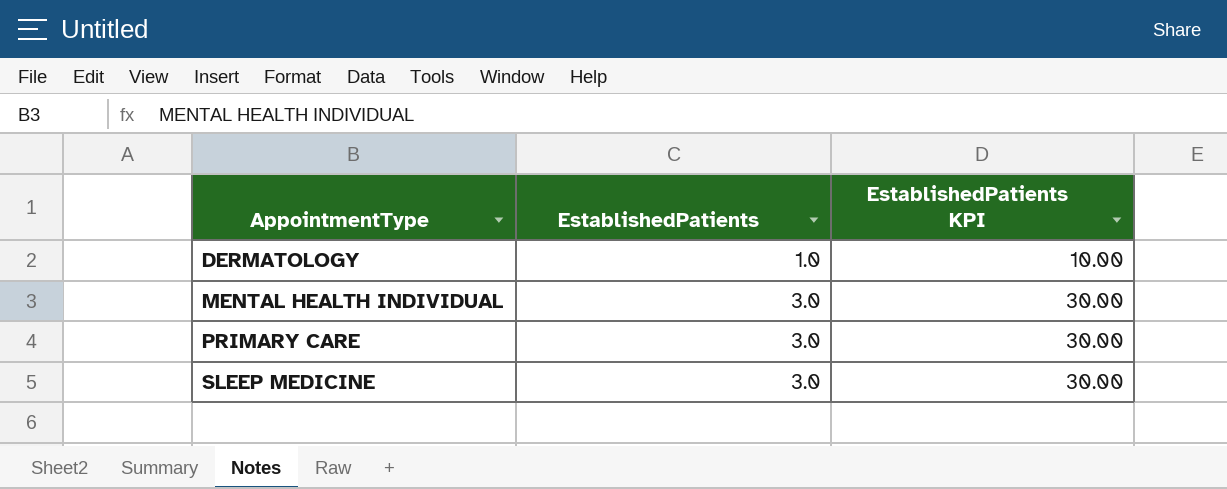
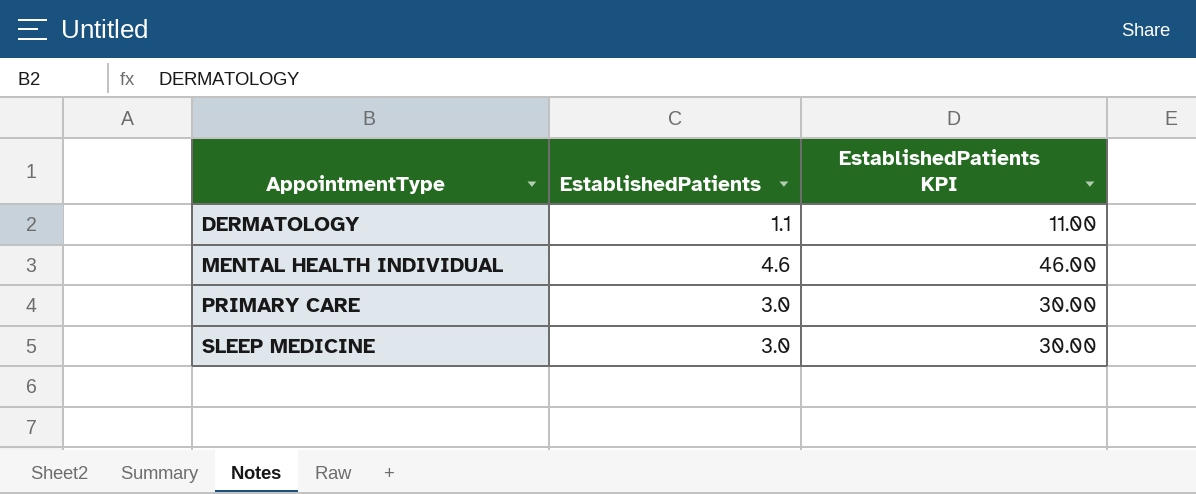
DERMATOLOGY | EstablishedPatients: 1.0 -> 1.1
DERMATOLOGY | EstablishedPatients KPI: 10.00 -> 11.00
MENTAL HEALTH INDIVIDUAL | EstablishedPatients: 3.0 -> 4.6
MENTAL HEALTH INDIVIDUAL | EstablishedPatients KPI: 30.00 -> 46.00

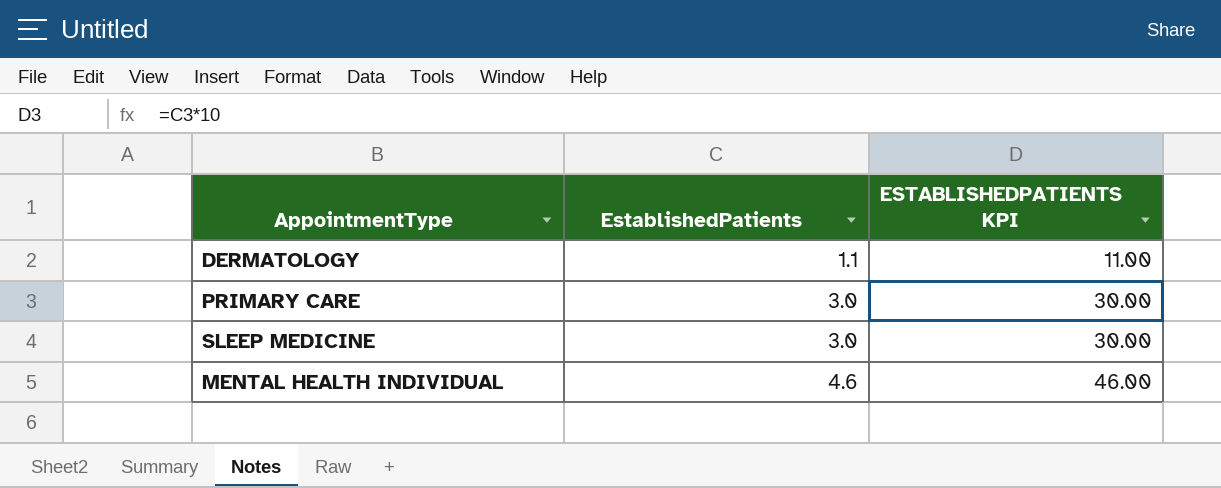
row order: AppointmentType ascending -> EstablishedPatients ascending
column name: EstablishedPatients KPI -> ESTABLISHEDPATIENTS KPI

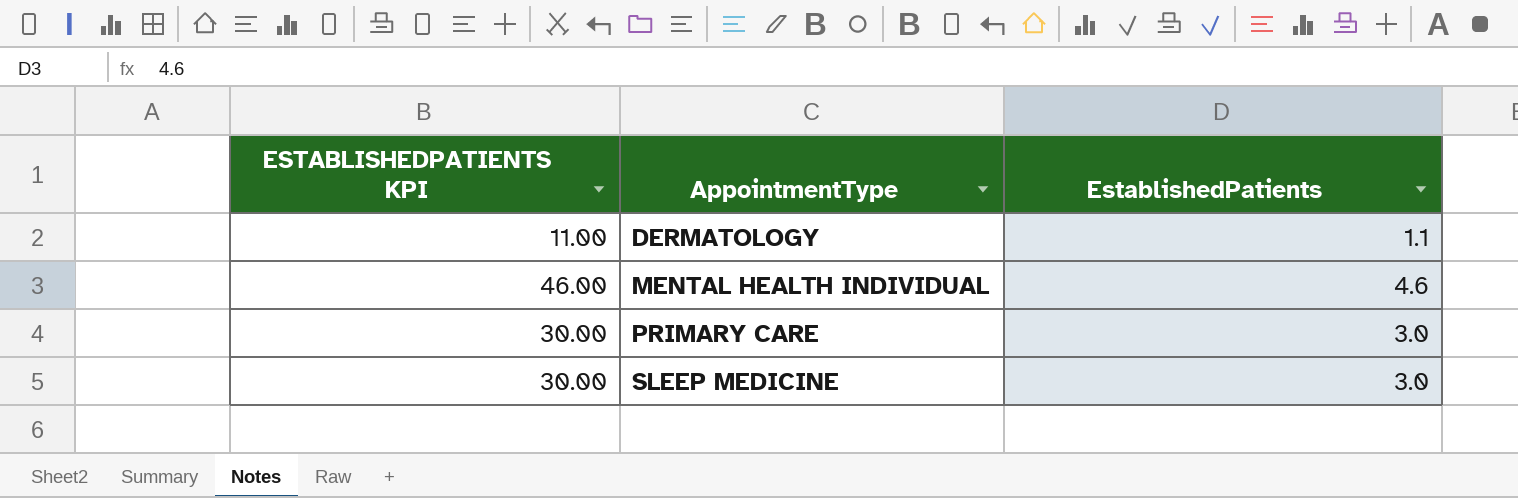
row order: EstablishedPatients ascending -> AppointmentType ascending
column ESTABLISHEDPATIENTS KPI | position: 3 -> 1

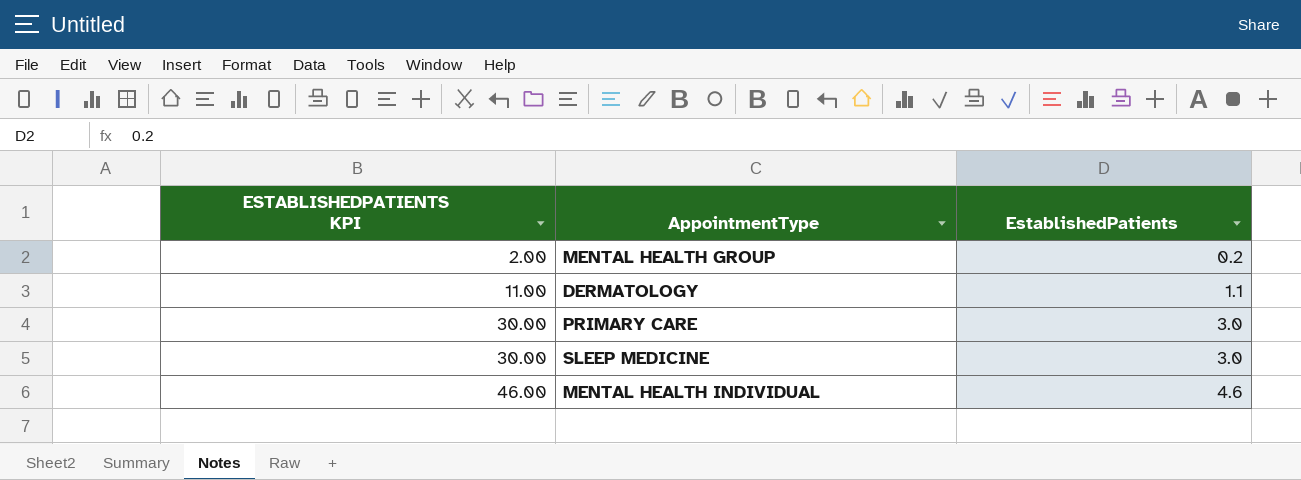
row order: AppointmentType ascending -> ESTABLISHEDPATIENTS KPI ascending
row MENTAL HEALTH GROUP: none -> 2.00 | 0.2

